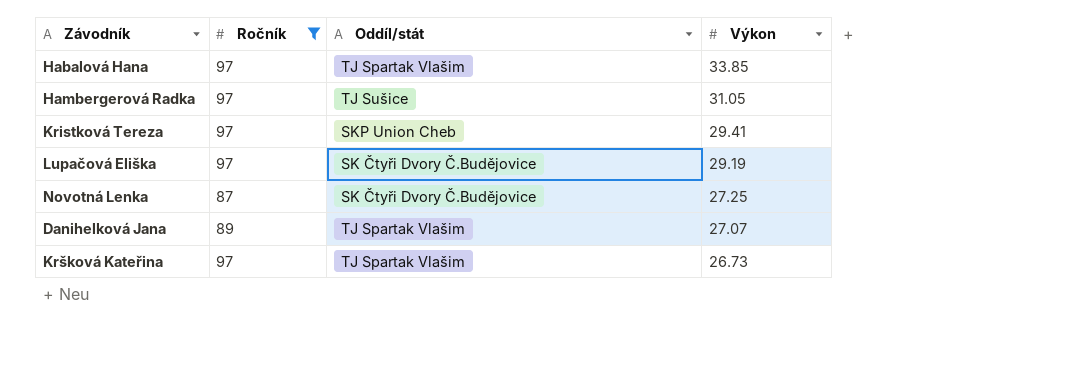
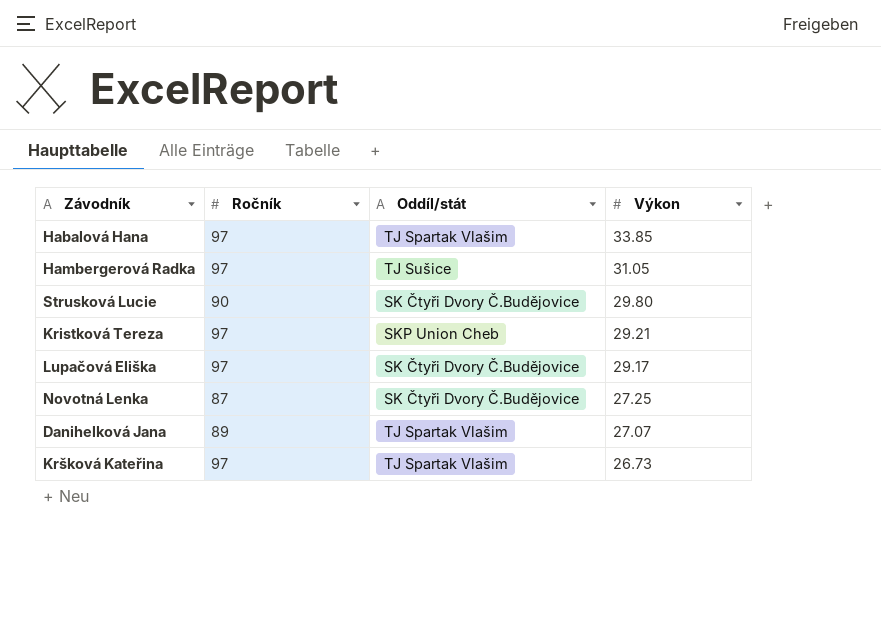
filter: Ročník != 90 -> none
Kristková Tereza | Výkon: 29.41 -> 29.21
Lupačová Eliška | Výkon: 29.19 -> 29.17

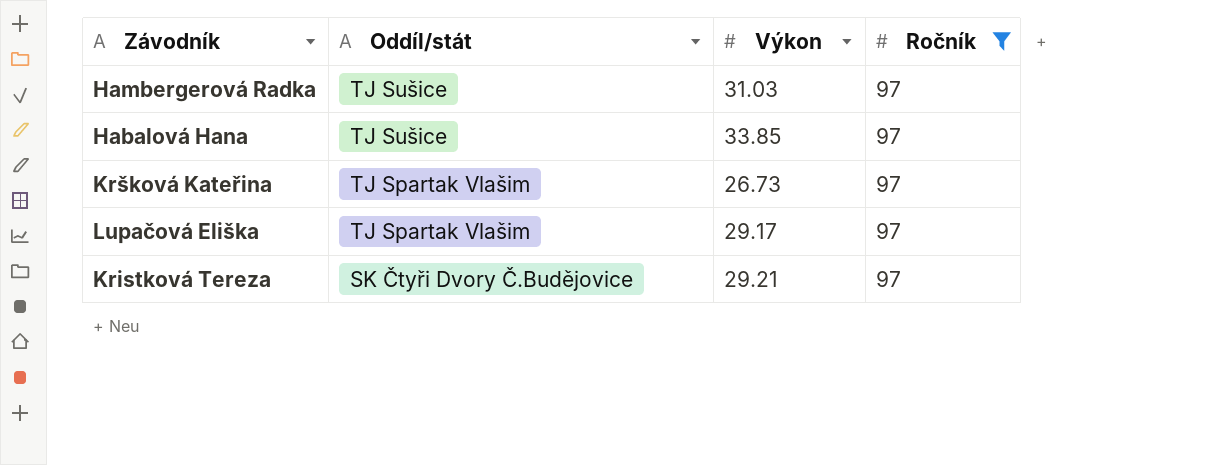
filter: none -> Ročník = 97
row order: Výkon descending -> Oddíl/stát descending
column Ročník | position: 2 -> 4
Hambergerová Radka | Výkon: 31.05 -> 31.03
Habalová Hana | Oddíl/stát: TJ Spartak Vlašim -> TJ Sušice
Lupačová Eliška | Oddíl/stát: SK Čtyři Dvory Č.Budějovice -> TJ Spartak Vlašim
Kristková Tereza | Oddíl/stát: SKP Union Cheb -> SK Čtyři Dvory Č.Budějovice

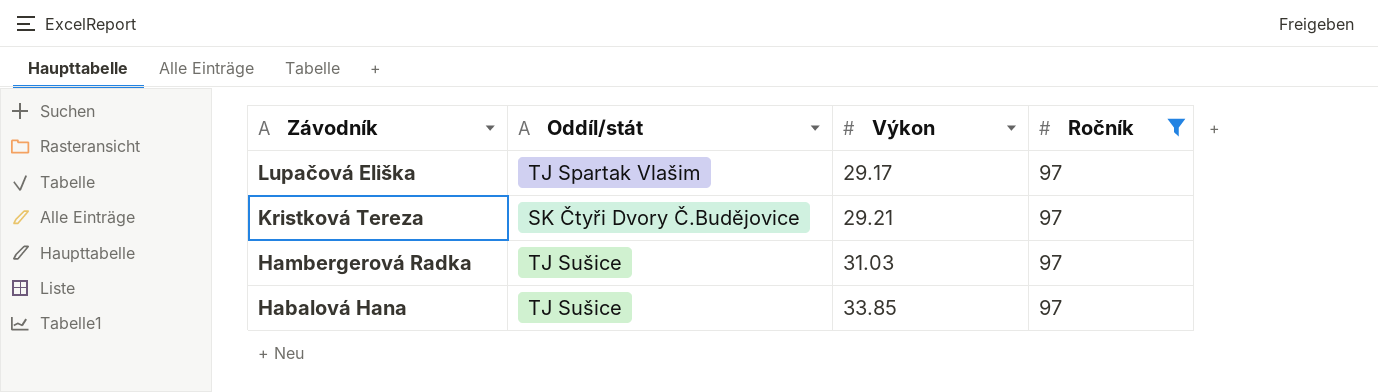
row order: Oddíl/stát descending -> Závodník descending
row Kršková Kateřina: TJ Spartak Vlašim | 26.73 | 97 -> none

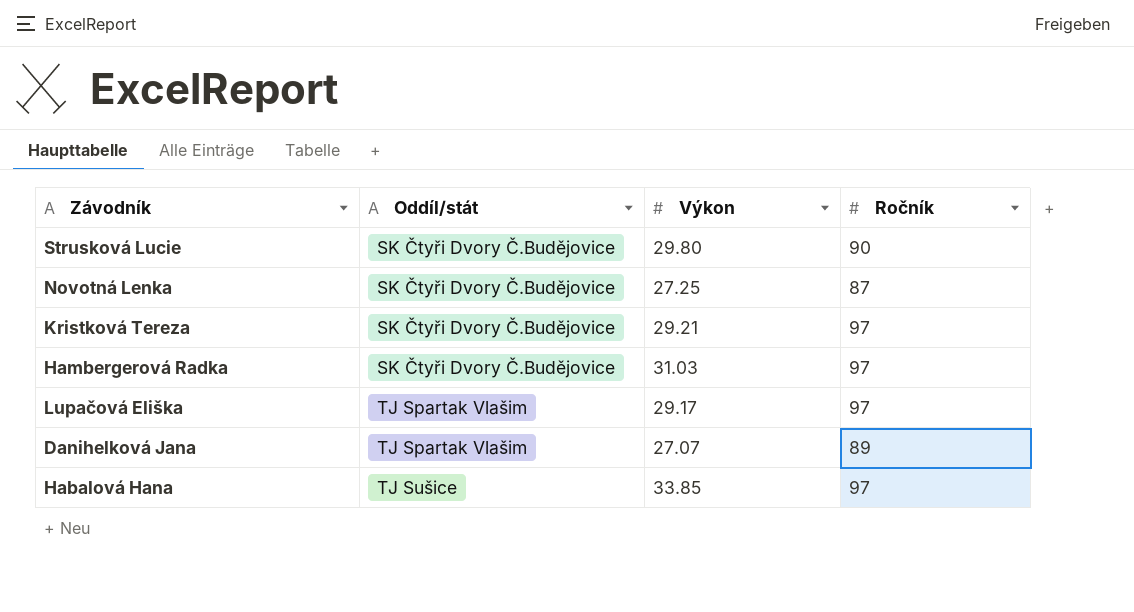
filter: Ročník = 97 -> none
row order: Závodník descending -> Oddíl/stát ascending
Hambergerová Radka | Oddíl/stát: TJ Sušice -> SK Čtyři Dvory Č.Budějovice

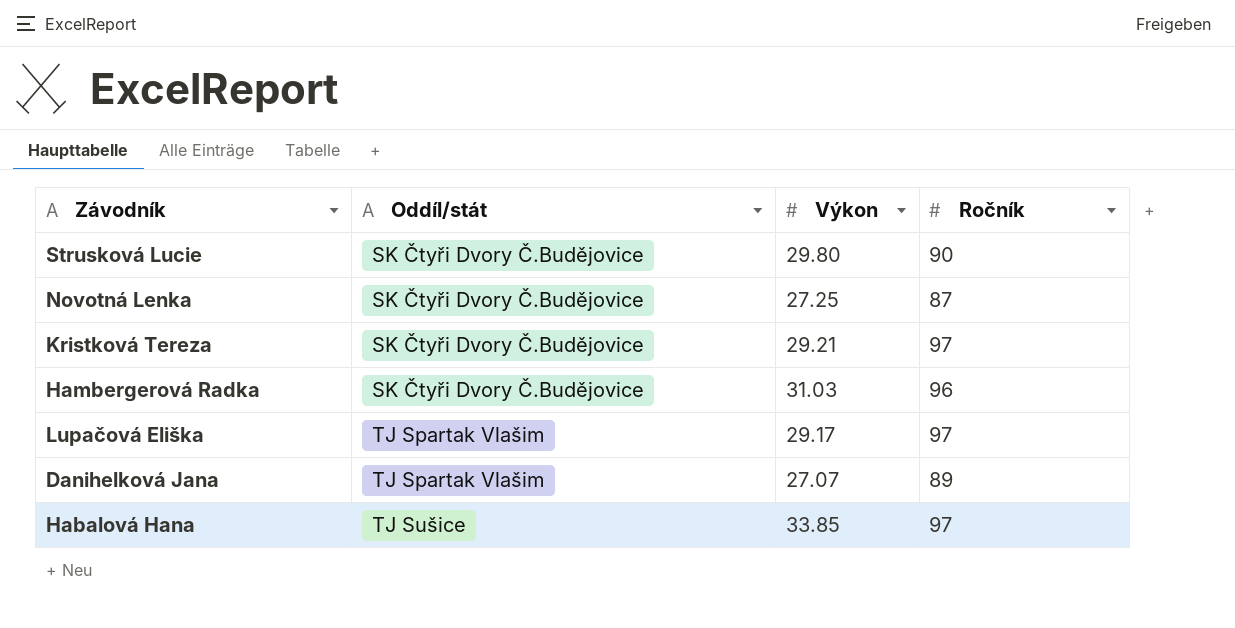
Hambergerová Radka | Ročník: 97 -> 96

